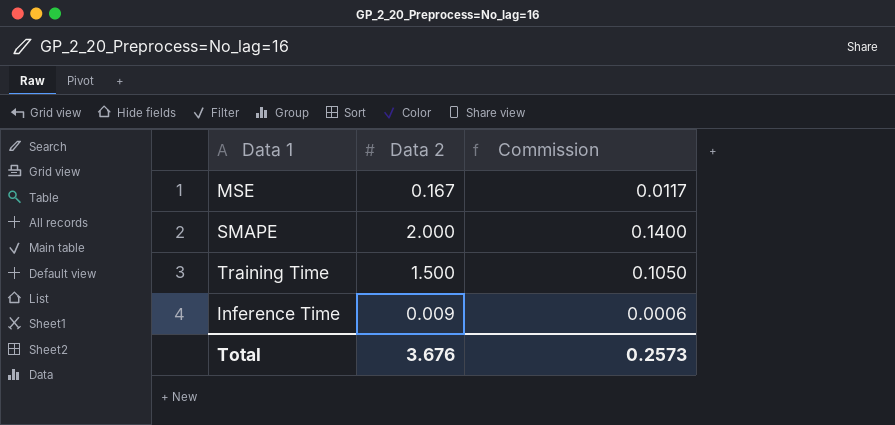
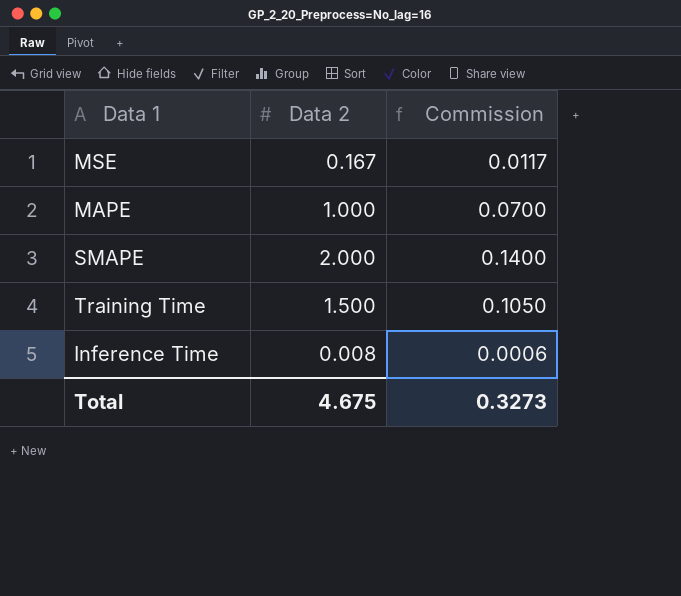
row MAPE: none -> 1.000 | 0.0700
Inference Time | Data 2: 0.009 -> 0.008
Total | Data 2: 3.676 -> 4.675
Total | Commission: 0.2573 -> 0.3273

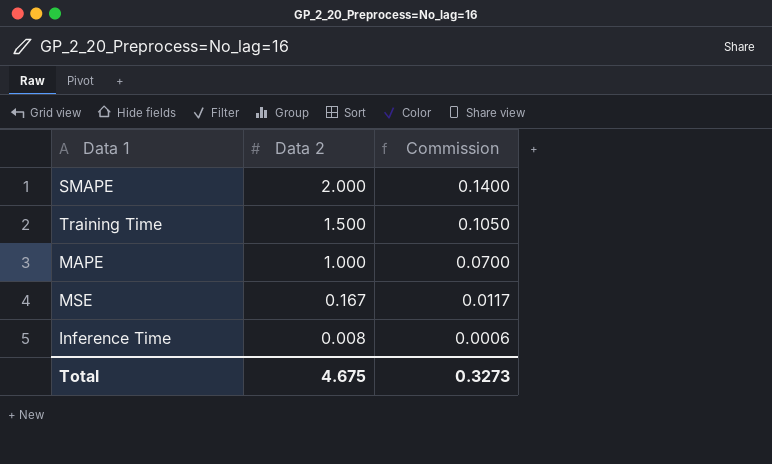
row order: none -> Data 2 descending

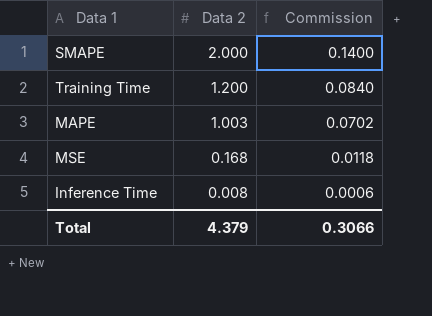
Training Time | Data 2: 1.500 -> 1.200
Training Time | Commission: 0.1050 -> 0.0840
MAPE | Data 2: 1.000 -> 1.003
MAPE | Commission: 0.0700 -> 0.0702
MSE | Data 2: 0.167 -> 0.168
MSE | Commission: 0.0117 -> 0.0118
Total | Data 2: 4.675 -> 4.379
Total | Commission: 0.3273 -> 0.3066

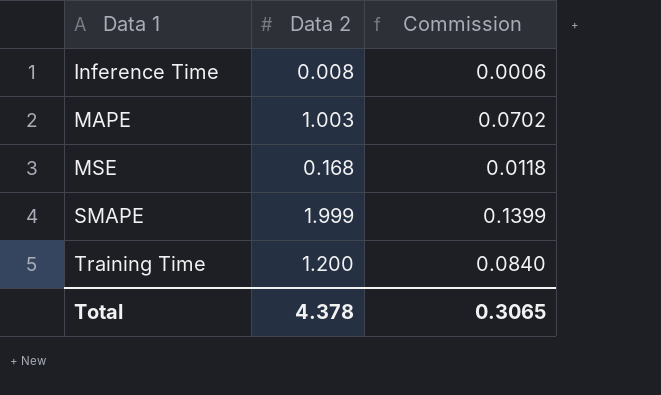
row order: Data 2 descending -> Data 1 ascending
SMAPE | Data 2: 2.000 -> 1.999
SMAPE | Commission: 0.1400 -> 0.1399
Total | Data 2: 4.379 -> 4.378
Total | Commission: 0.3066 -> 0.3065

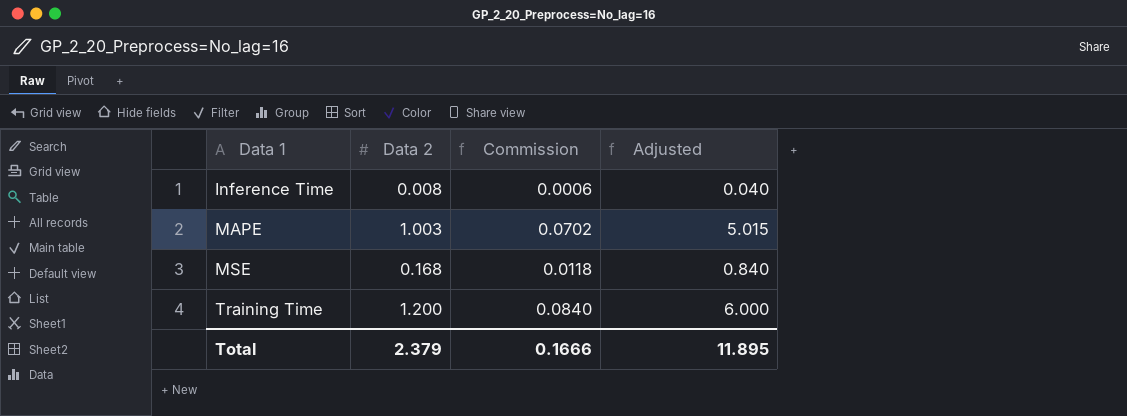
column Adjusted | formula: none -> [Data 2] * 5
row SMAPE: 1.999 | 0.1399 -> none
Total | Data 2: 4.378 -> 2.379
Total | Commission: 0.3065 -> 0.1666

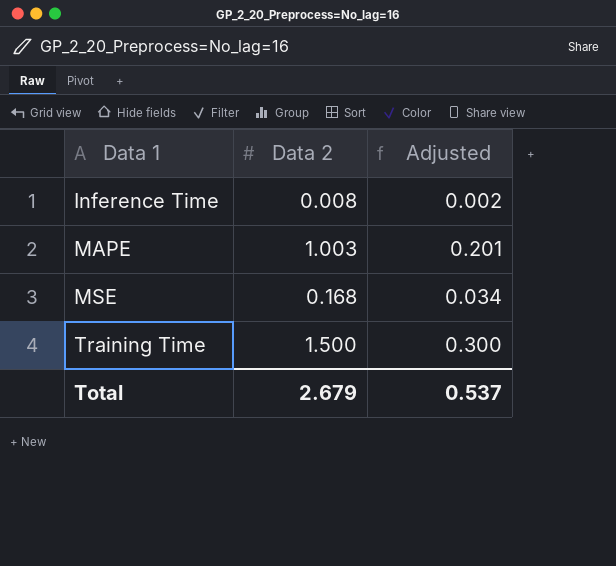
column Commission | formula: [Data 2] * 0.07 -> none
column Adjusted | formula: [Data 2] * 5 -> [Data 2] * 0.2
Training Time | Data 2: 1.200 -> 1.500
Total | Data 2: 2.379 -> 2.679
Total | Adjusted: 11.895 -> 0.537

